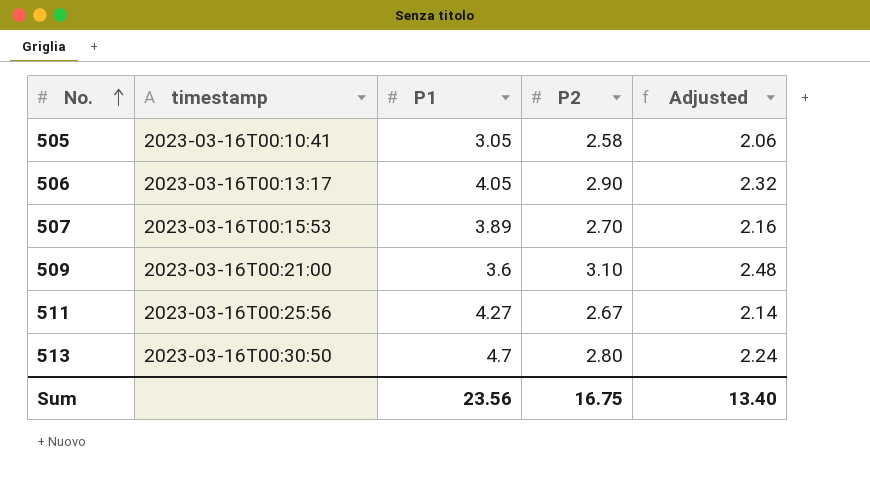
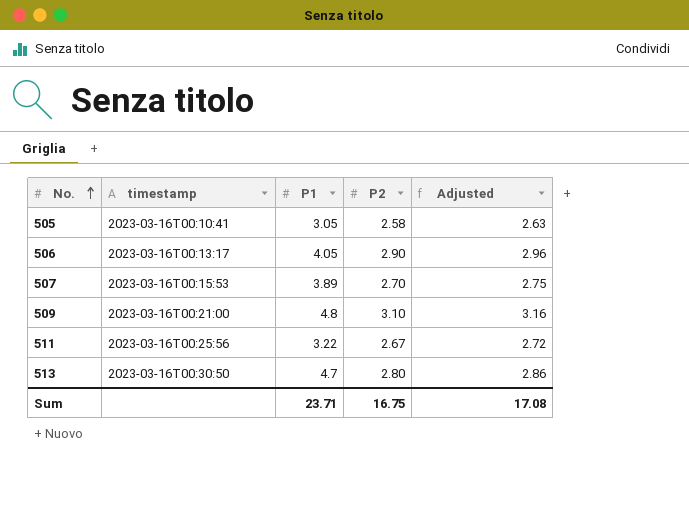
column Adjusted | formula: [P2] * 0.8 -> [P2] * 1.02
509 | P1: 3.6 -> 4.8
511 | P1: 4.27 -> 3.22
Sum | P1: 23.56 -> 23.71
Sum | Adjusted: 13.40 -> 17.08

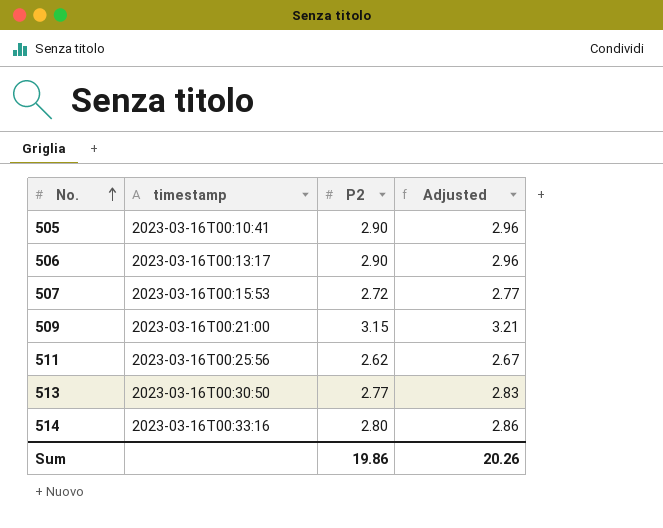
column P1 | position: 3 -> none
505 | P2: 2.58 -> 2.90
505 | Adjusted: 2.63 -> 2.96
507 | P2: 2.70 -> 2.72
507 | Adjusted: 2.75 -> 2.77
509 | P2: 3.10 -> 3.15
509 | Adjusted: 3.16 -> 3.21
511 | P2: 2.67 -> 2.62
511 | Adjusted: 2.72 -> 2.67
513 | P2: 2.80 -> 2.77
513 | Adjusted: 2.86 -> 2.83
row 514: none -> 2023-03-16T00:33:16 | 2.80 | 2.86
Sum | P2: 16.75 -> 19.86
Sum | Adjusted: 17.08 -> 20.26

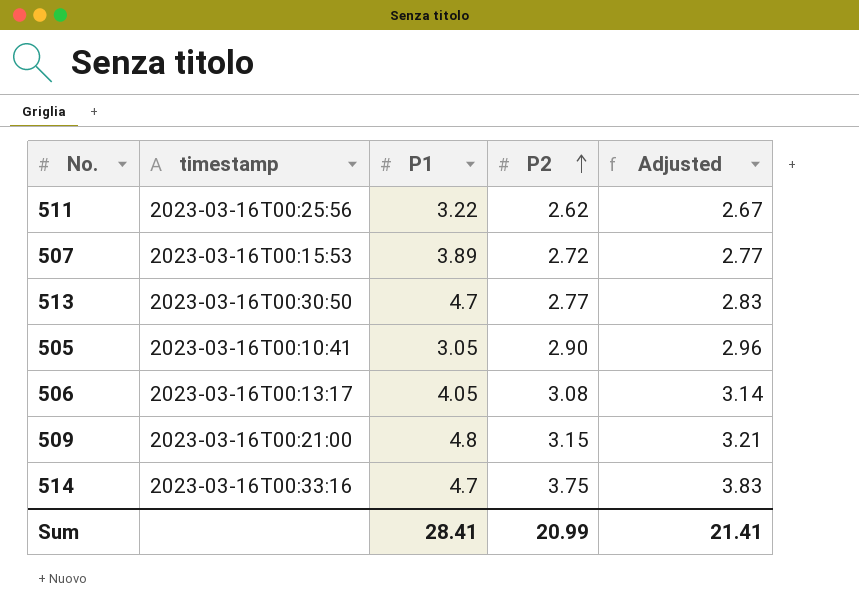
row order: No. ascending -> P2 ascending
column P1 | position: none -> 3
506 | P2: 2.90 -> 3.08
506 | Adjusted: 2.96 -> 3.14
514 | P2: 2.80 -> 3.75
514 | Adjusted: 2.86 -> 3.83
Sum | P2: 19.86 -> 20.99
Sum | Adjusted: 20.26 -> 21.41

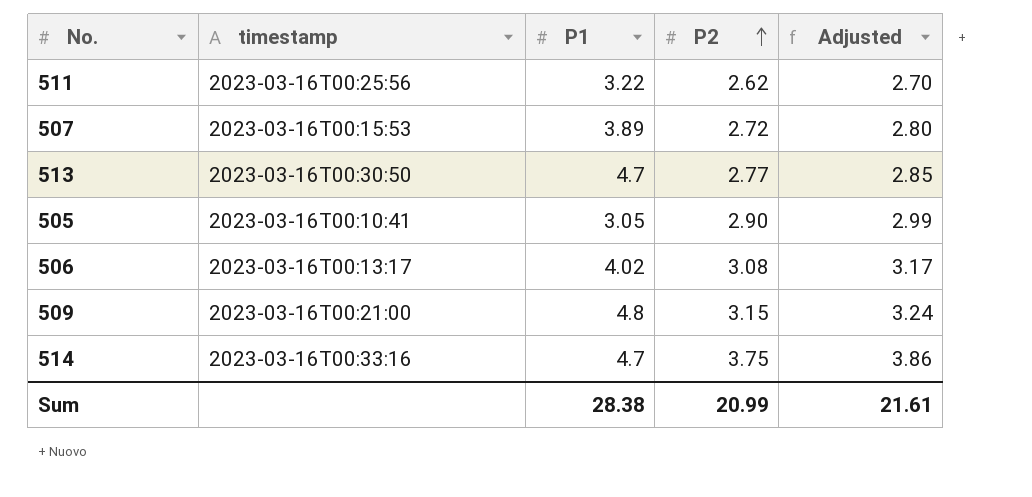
column Adjusted | formula: [P2] * 1.02 -> [P2] * 1.03
506 | P1: 4.05 -> 4.02
Sum | P1: 28.41 -> 28.38
Sum | Adjusted: 21.41 -> 21.61

